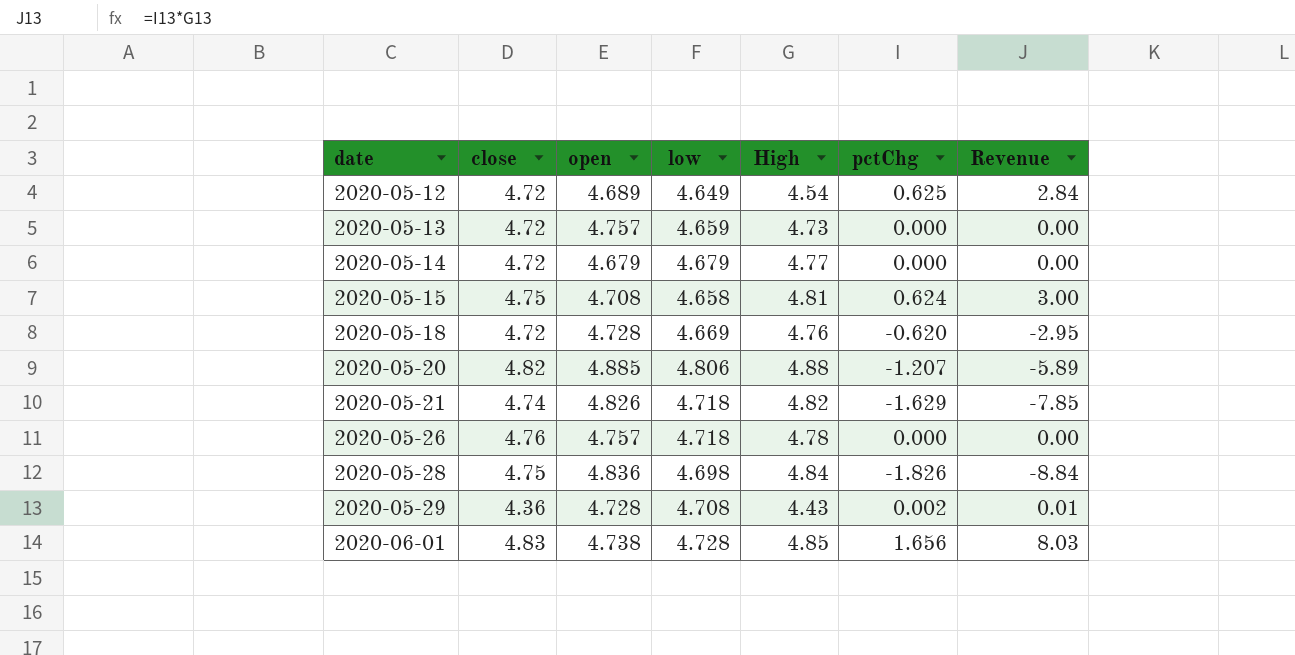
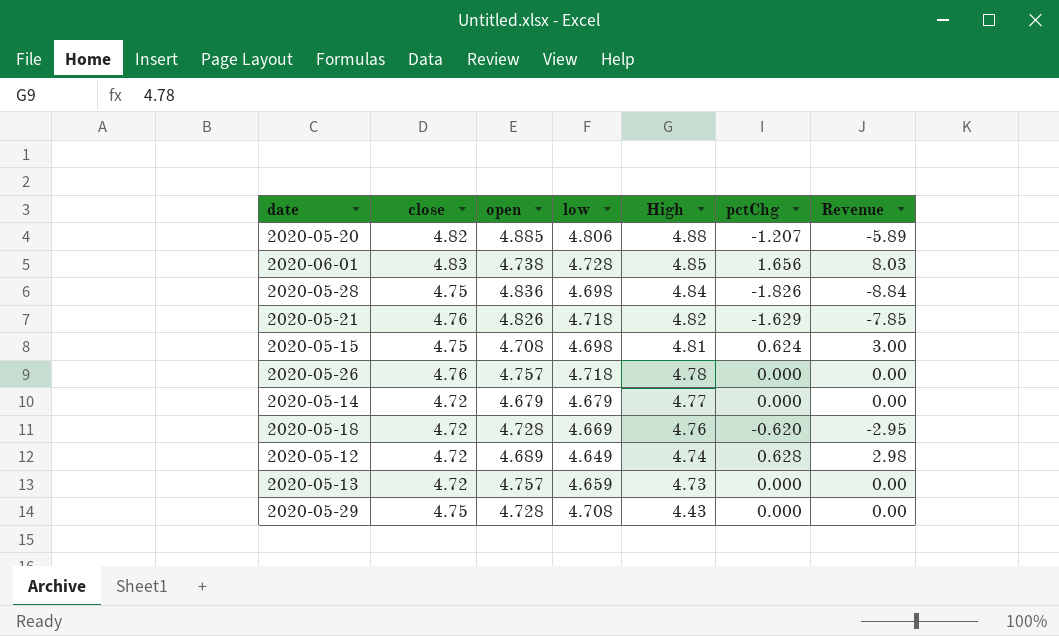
row order: date ascending -> High descending
2020-05-21 | close: 4.74 -> 4.76
2020-05-15 | low: 4.658 -> 4.698
2020-05-12 | High: 4.54 -> 4.74
2020-05-12 | pctChg: 0.625 -> 0.628
2020-05-12 | Revenue: 2.84 -> 2.98
2020-05-29 | close: 4.36 -> 4.75
2020-05-29 | pctChg: 0.002 -> 0.000
2020-05-29 | Revenue: 0.01 -> 0.00

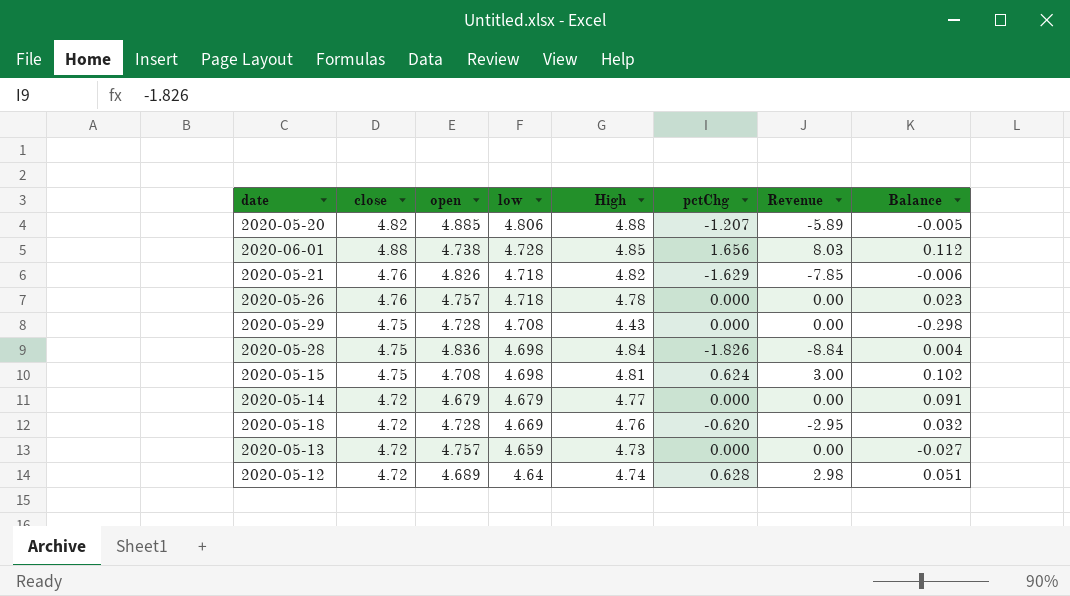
row order: High descending -> low descending
column Balance | formula: none -> [High] - [open]
2020-06-01 | close: 4.83 -> 4.88
2020-05-12 | low: 4.649 -> 4.64

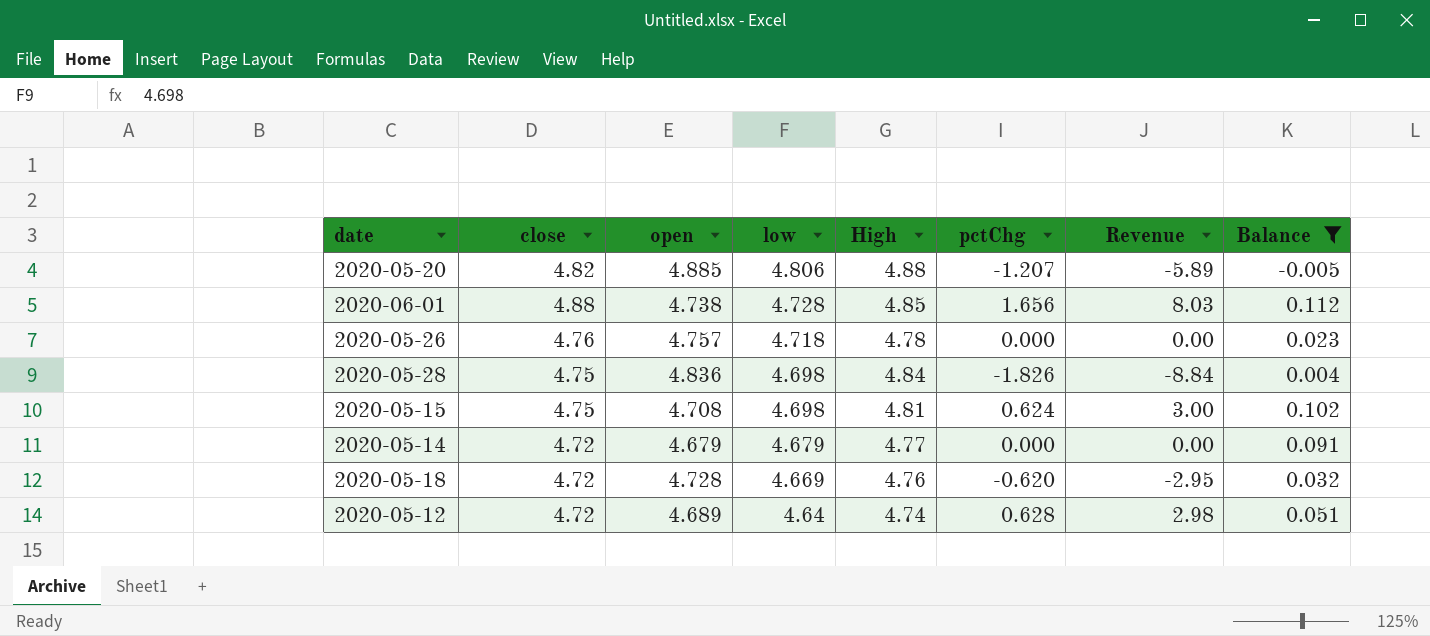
filter: none -> Balance >= -0.005

